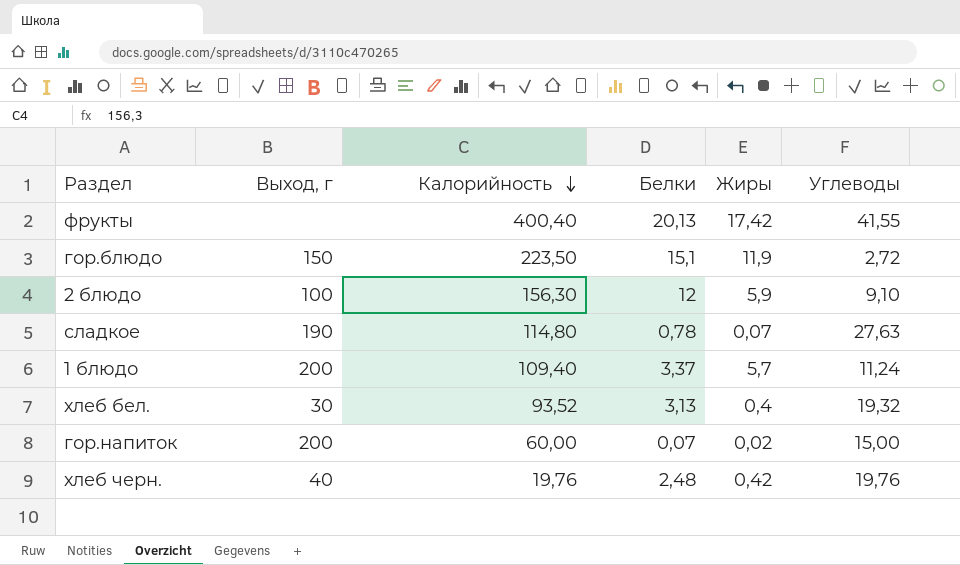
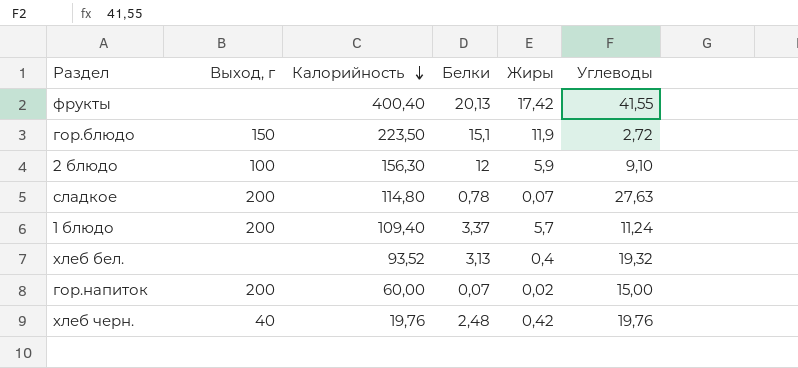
сладкое | Выход, г: 190 -> 200
хлеб бел. | Выход, г: 30 -> none

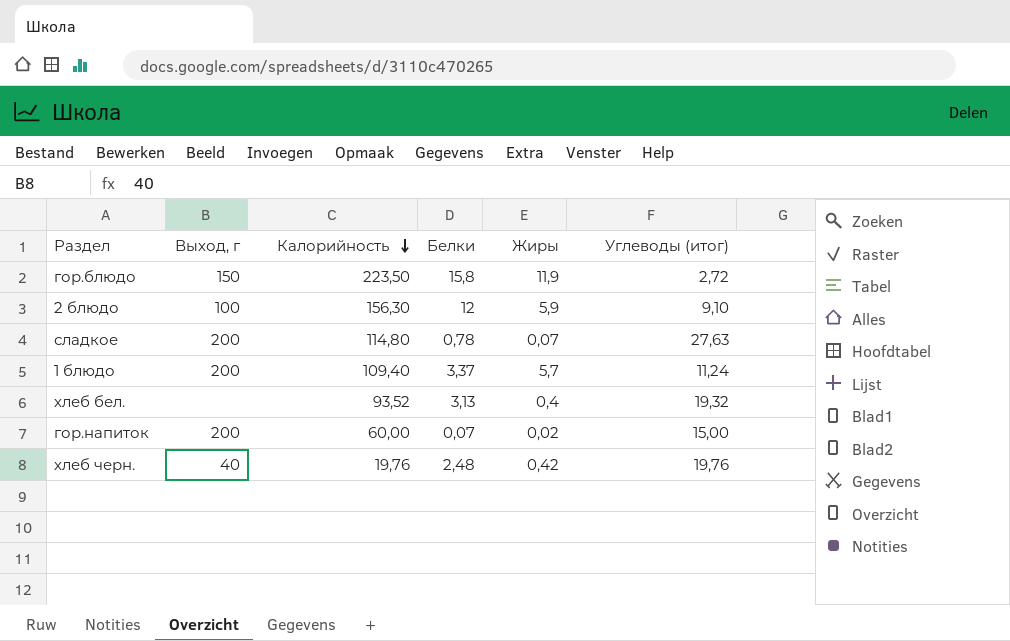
column name: Углеводы -> Углеводы (итог)
row фрукты: none | 400,40 | 20,13 | 17,42 | 41,55 -> none
гор.блюдо | Белки: 15,1 -> 15,8

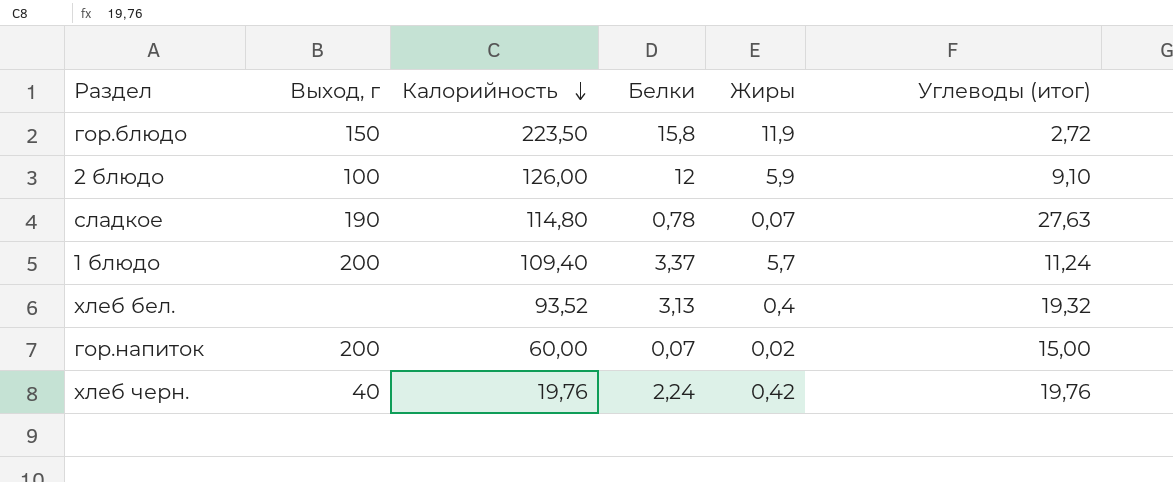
2 блюдо | Калорийность: 156,30 -> 126,00
сладкое | Выход, г: 200 -> 190
хлеб черн. | Белки: 2,48 -> 2,24

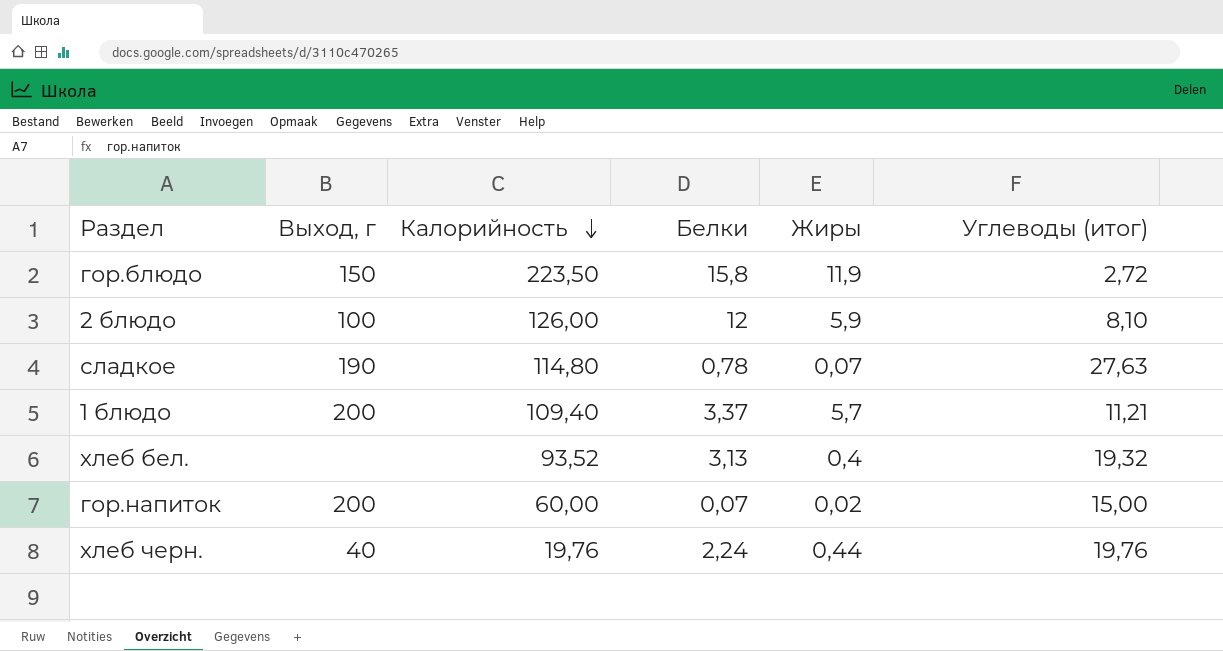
2 блюдо | Углеводы (итог): 9,10 -> 8,10
1 блюдо | Углеводы (итог): 11,24 -> 11,21
хлеб черн. | Жиры: 0,42 -> 0,44

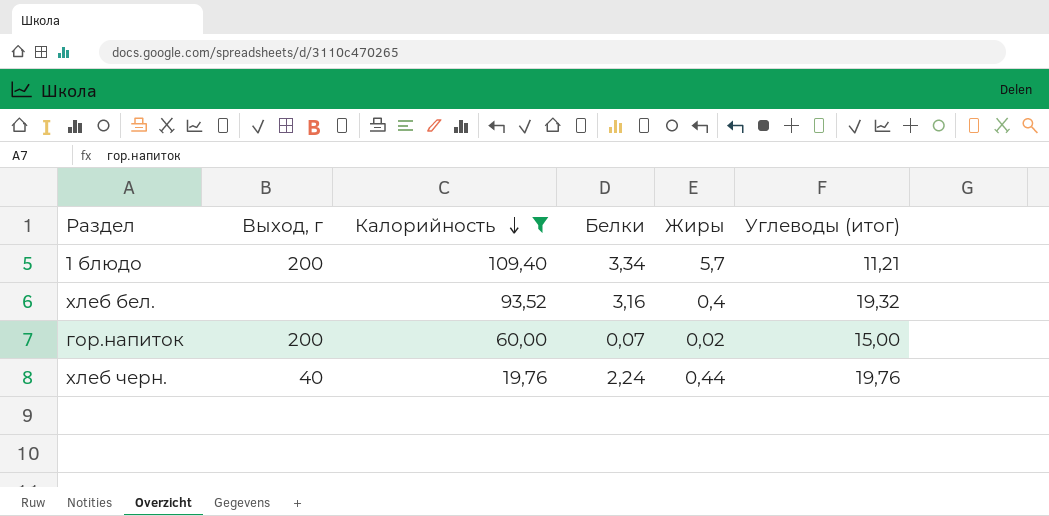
filter: none -> Калорийность <= 109,40
1 блюдо | Белки: 3,37 -> 3,34
хлеб бел. | Белки: 3,13 -> 3,16

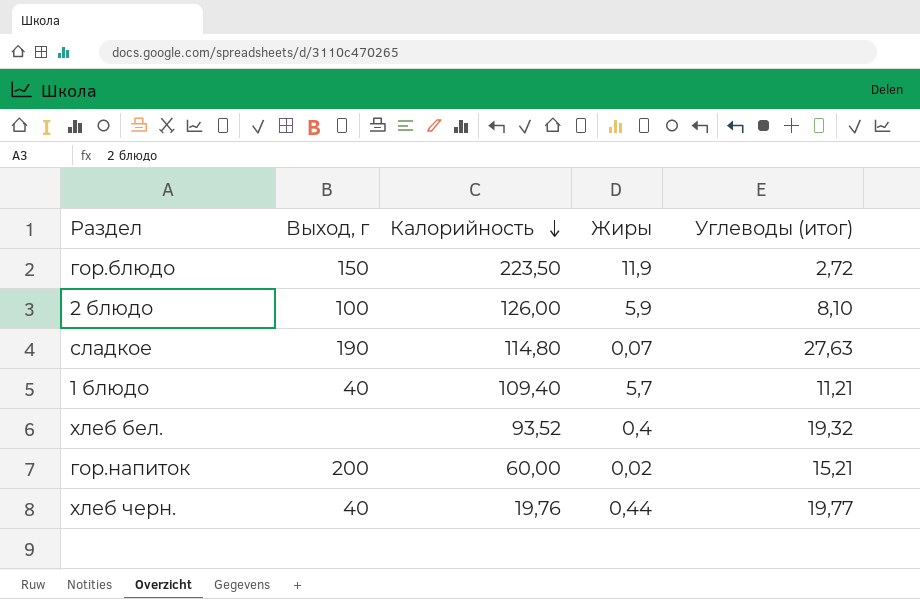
filter: Калорийность <= 109,40 -> none
column Белки | position: 4 -> none
1 блюдо | Выход, г: 200 -> 40
гор.напиток | Углеводы (итог): 15,00 -> 15,21
хлеб черн. | Углеводы (итог): 19,76 -> 19,77

